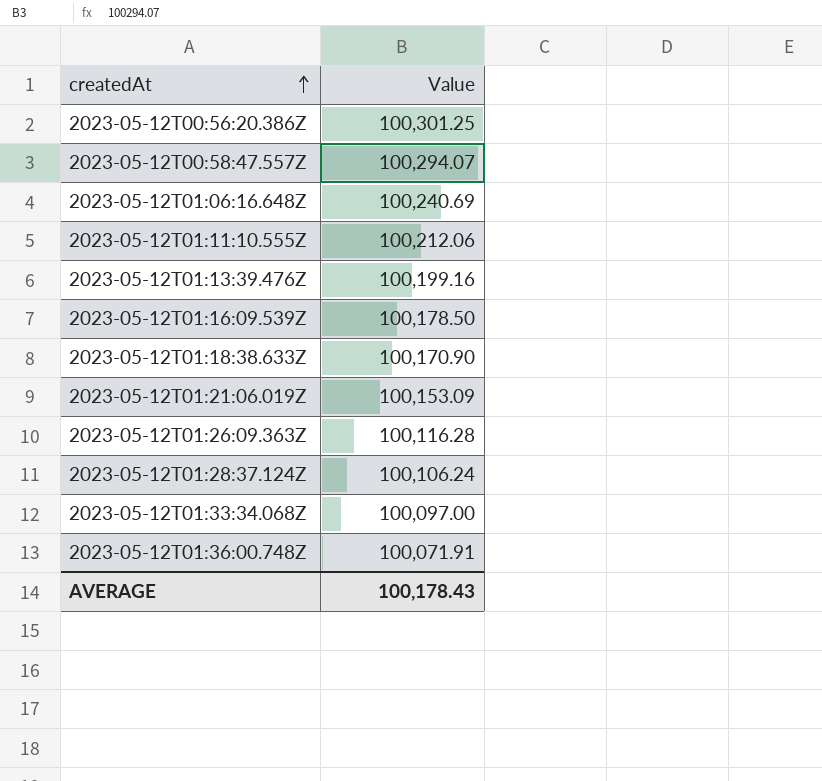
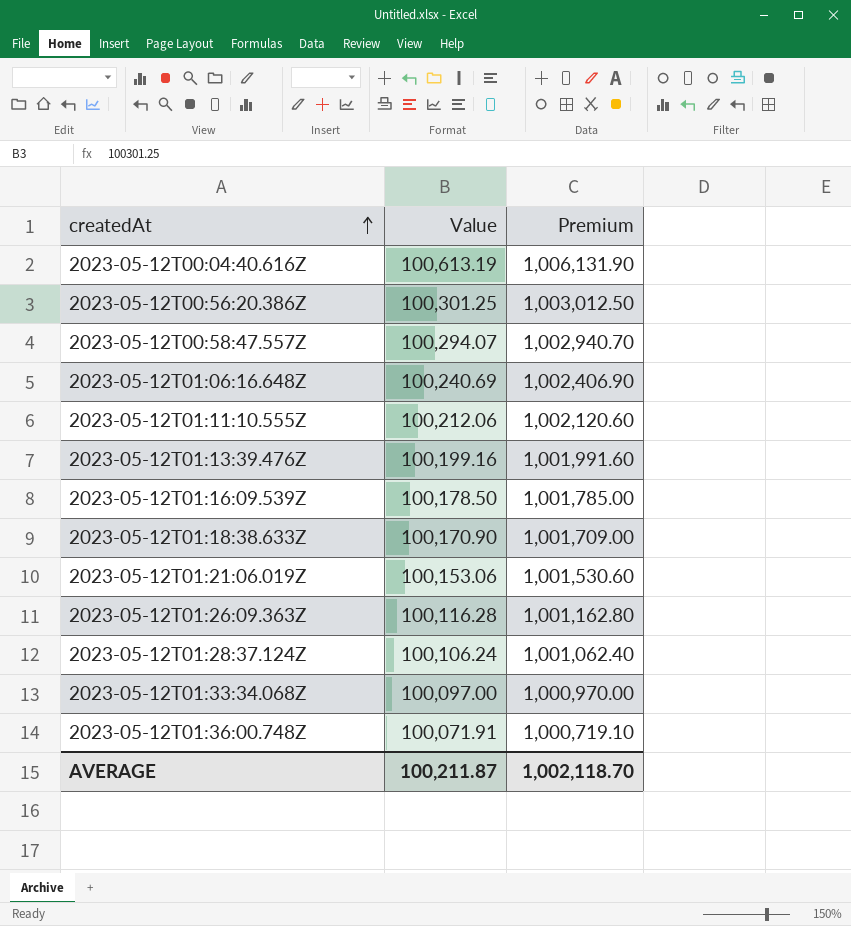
column Premium | formula: none -> [Value] * 10
row 2023-05-12T00:04:40.616Z: none -> 100,613.19 | 1,006,131.90
2023-05-12T01:21:06.019Z | Value: 100,153.09 -> 100,153.06
AVERAGE | Value: 100,178.43 -> 100,211.87

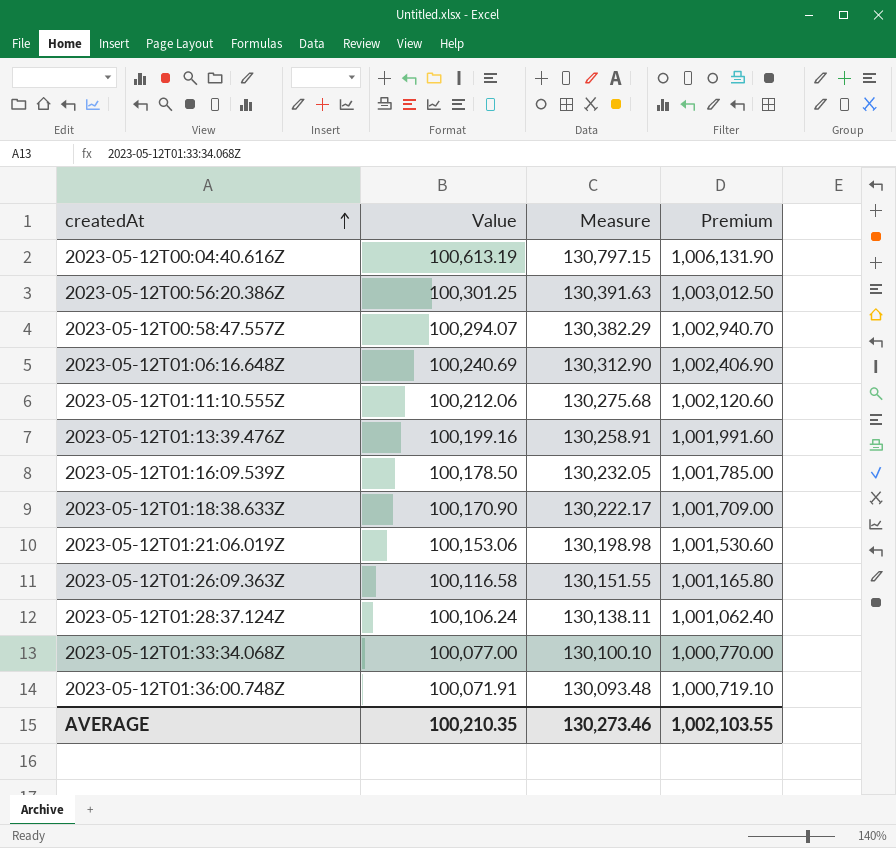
column Measure | formula: none -> [Value] * 1.3
2023-05-12T01:26:09.363Z | Value: 100,116.28 -> 100,116.58
2023-05-12T01:26:09.363Z | Premium: 1,001,162.80 -> 1,001,165.80
2023-05-12T01:33:34.068Z | Value: 100,097.00 -> 100,077.00
2023-05-12T01:33:34.068Z | Premium: 1,000,970.00 -> 1,000,770.00
AVERAGE | Value: 100,211.87 -> 100,210.35
AVERAGE | Premium: 1,002,118.70 -> 1,002,103.55

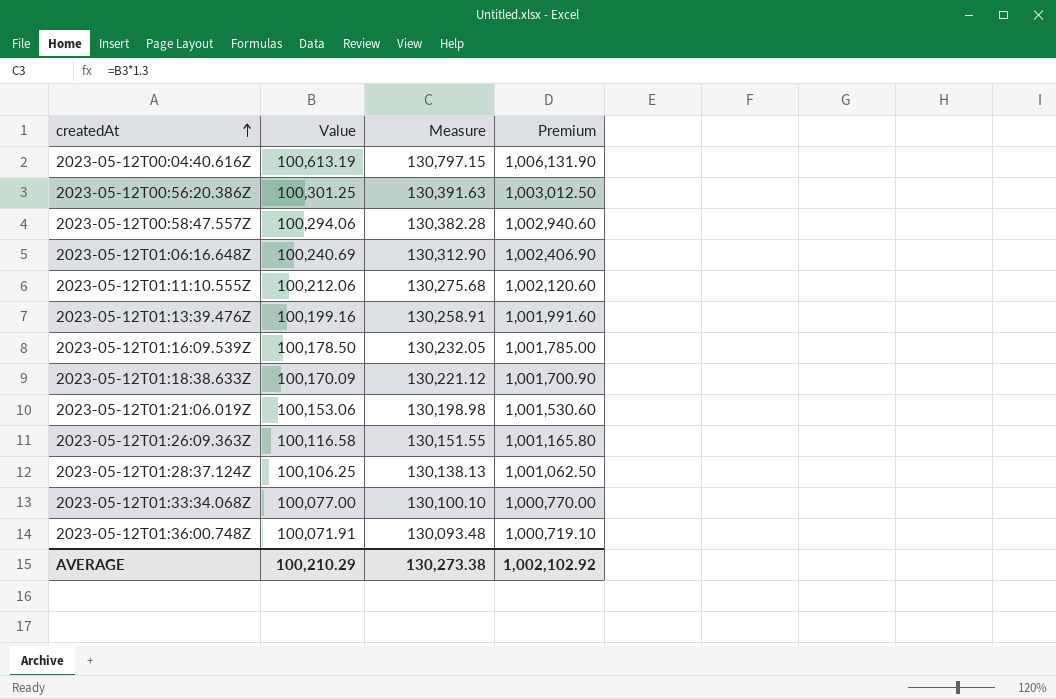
2023-05-12T00:58:47.557Z | Value: 100,294.07 -> 100,294.06
2023-05-12T00:58:47.557Z | Measure: 130,382.29 -> 130,382.28
2023-05-12T00:58:47.557Z | Premium: 1,002,940.70 -> 1,002,940.60
2023-05-12T01:18:38.633Z | Value: 100,170.90 -> 100,170.09
2023-05-12T01:18:38.633Z | Measure: 130,222.17 -> 130,221.12
2023-05-12T01:18:38.633Z | Premium: 1,001,709.00 -> 1,001,700.90
2023-05-12T01:28:37.124Z | Value: 100,106.24 -> 100,106.25
2023-05-12T01:28:37.124Z | Measure: 130,138.11 -> 130,138.13
2023-05-12T01:28:37.124Z | Premium: 1,001,062.40 -> 1,001,062.50
AVERAGE | Value: 100,210.35 -> 100,210.29
AVERAGE | Measure: 130,273.46 -> 130,273.38
AVERAGE | Premium: 1,002,103.55 -> 1,002,102.92

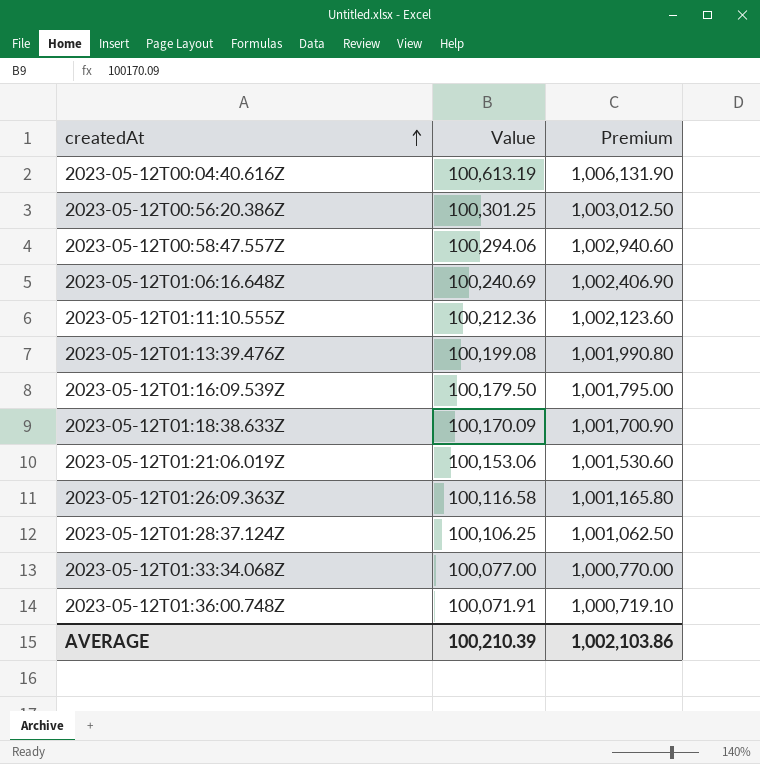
column Measure | formula: [Value] * 1.3 -> none
2023-05-12T01:11:10.555Z | Value: 100,212.06 -> 100,212.36
2023-05-12T01:11:10.555Z | Premium: 1,002,120.60 -> 1,002,123.60
2023-05-12T01:13:39.476Z | Value: 100,199.16 -> 100,199.08
2023-05-12T01:13:39.476Z | Premium: 1,001,991.60 -> 1,001,990.80
2023-05-12T01:16:09.539Z | Value: 100,178.50 -> 100,179.50
2023-05-12T01:16:09.539Z | Premium: 1,001,785.00 -> 1,001,795.00
AVERAGE | Value: 100,210.29 -> 100,210.39
AVERAGE | Premium: 1,002,102.92 -> 1,002,103.86

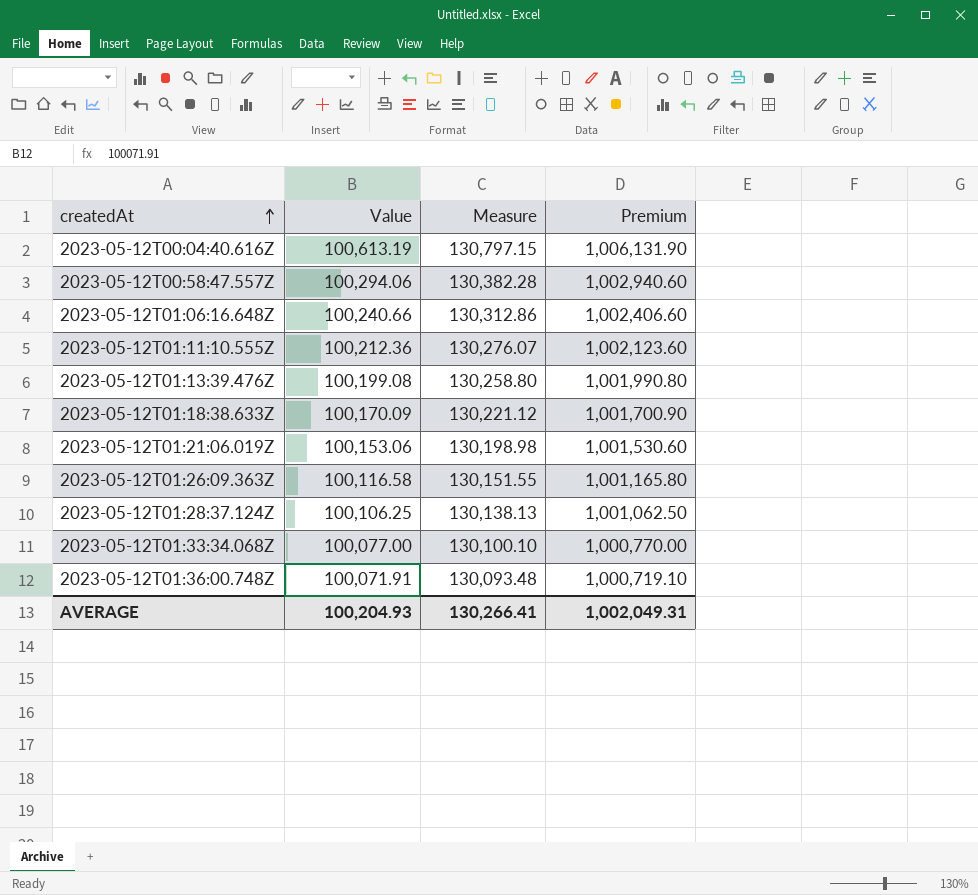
column Measure | formula: none -> [Value] * 1.3
row 2023-05-12T00:56:20.386Z: 100,301.25 | 1,003,012.50 -> none
row 2023-05-12T01:16:09.539Z: 100,179.50 | 1,001,795.00 -> none
2023-05-12T01:06:16.648Z | Value: 100,240.69 -> 100,240.66
2023-05-12T01:06:16.648Z | Premium: 1,002,406.90 -> 1,002,406.60
AVERAGE | Value: 100,210.39 -> 100,204.93
AVERAGE | Premium: 1,002,103.86 -> 1,002,049.31

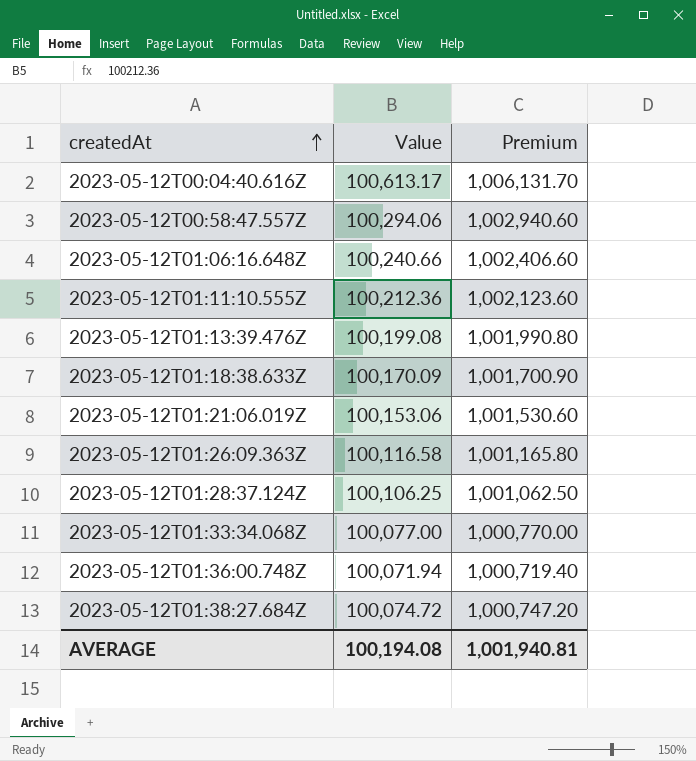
column Measure | formula: [Value] * 1.3 -> none
2023-05-12T00:04:40.616Z | Value: 100,613.19 -> 100,613.17
2023-05-12T00:04:40.616Z | Premium: 1,006,131.90 -> 1,006,131.70
2023-05-12T01:36:00.748Z | Value: 100,071.91 -> 100,071.94
2023-05-12T01:36:00.748Z | Premium: 1,000,719.10 -> 1,000,719.40
row 2023-05-12T01:38:27.684Z: none -> 100,074.72 | 1,000,747.20
AVERAGE | Value: 100,204.93 -> 100,194.08
AVERAGE | Premium: 1,002,049.31 -> 1,001,940.81

